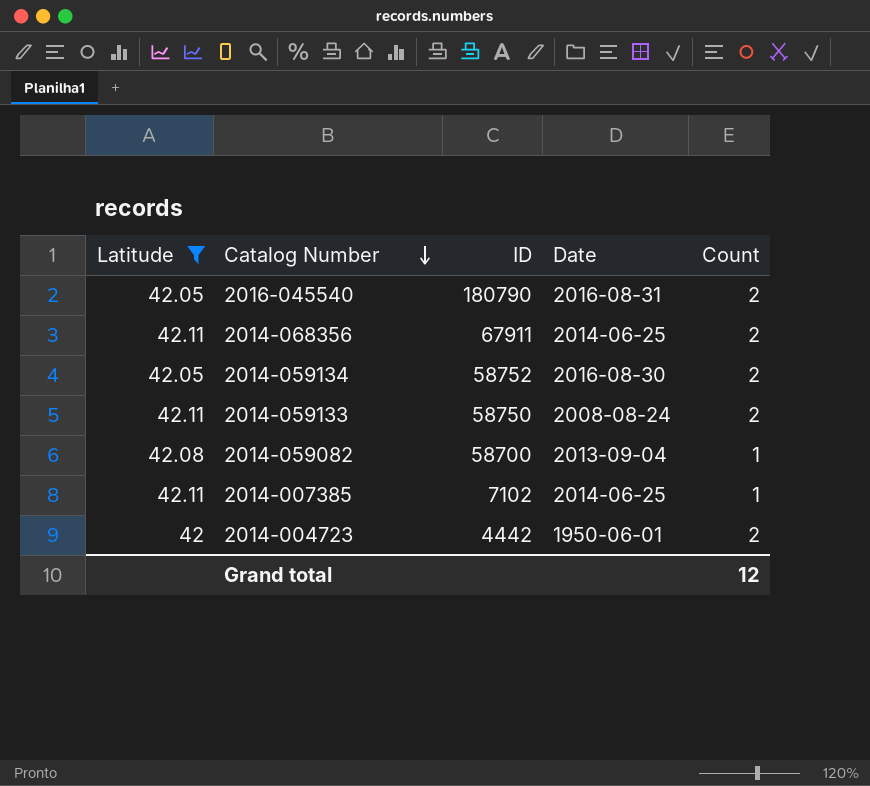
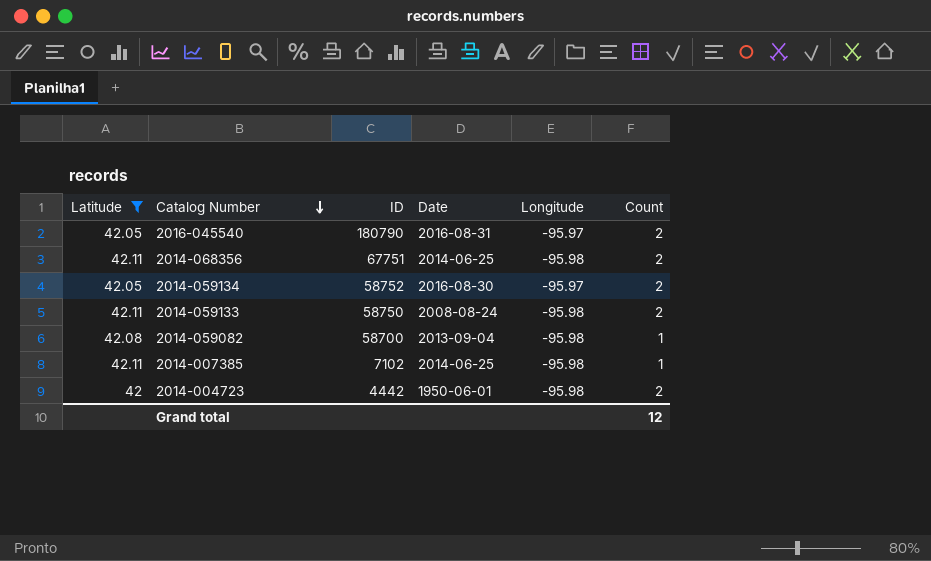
column Longitude | position: none -> 5
2014-068356 | ID: 67911 -> 67751

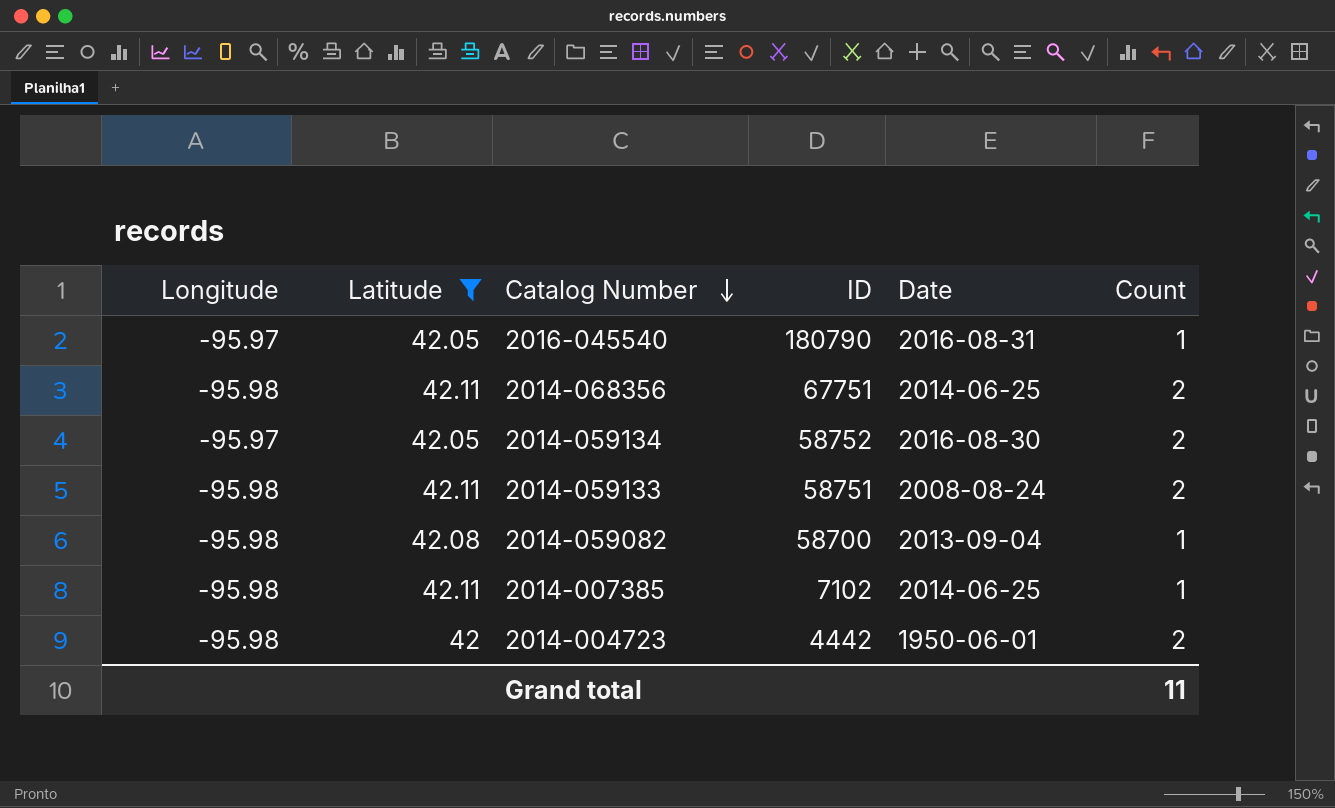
column Longitude | position: 5 -> 1
2016-045540 | Count: 2 -> 1
2014-059133 | ID: 58750 -> 58751
Grand total | Count: 12 -> 11

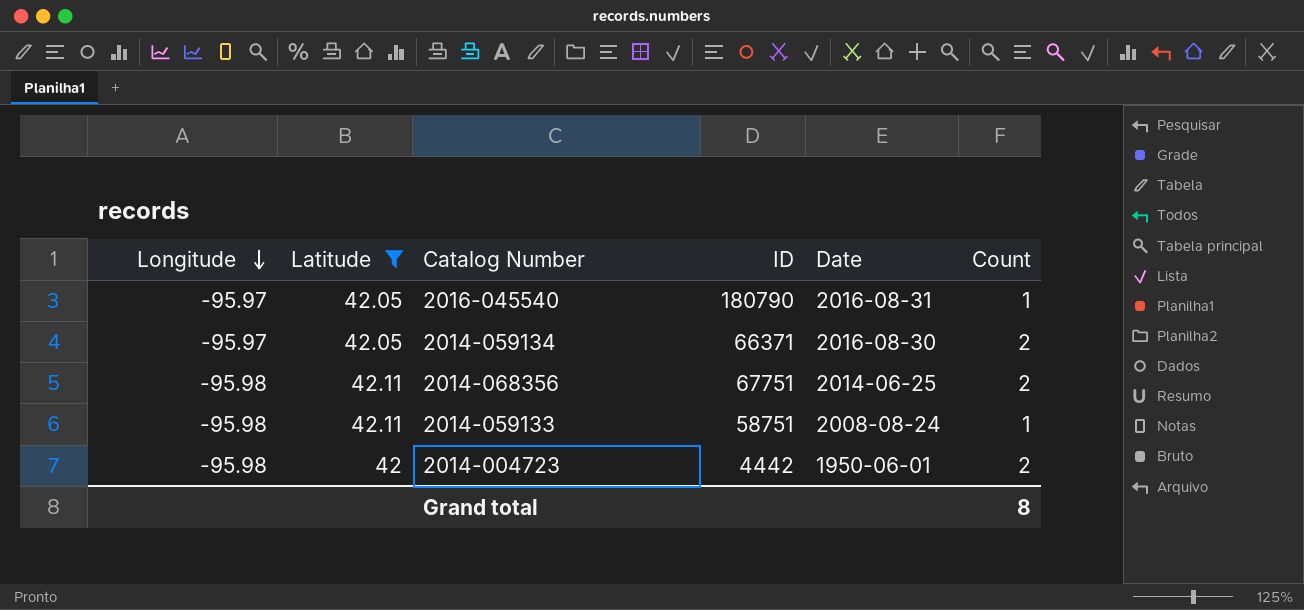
row order: Catalog Number descending -> Longitude descending
row 2014-059082: -95.98 | 42.08 | 58700 | 2013-09-04 | 1 -> none
row 2014-007385: -95.98 | 42.11 | 7102 | 2014-06-25 | 1 -> none
2014-059134 | ID: 58752 -> 66371
2014-059133 | Count: 2 -> 1
Grand total | Count: 11 -> 8

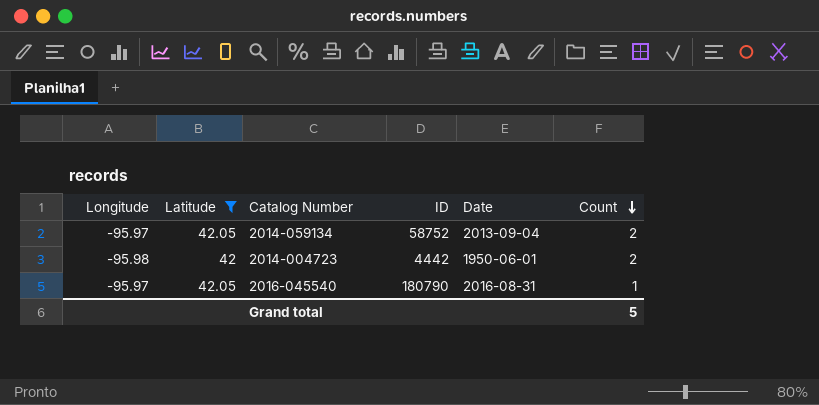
row order: Longitude descending -> Count descending
row 2014-068356: -95.98 | 42.11 | 67751 | 2014-06-25 | 2 -> none
row 2014-059133: -95.98 | 42.11 | 58751 | 2008-08-24 | 1 -> none
2014-059134 | ID: 66371 -> 58752
2014-059134 | Date: 2016-08-30 -> 2013-09-04
Grand total | Count: 8 -> 5

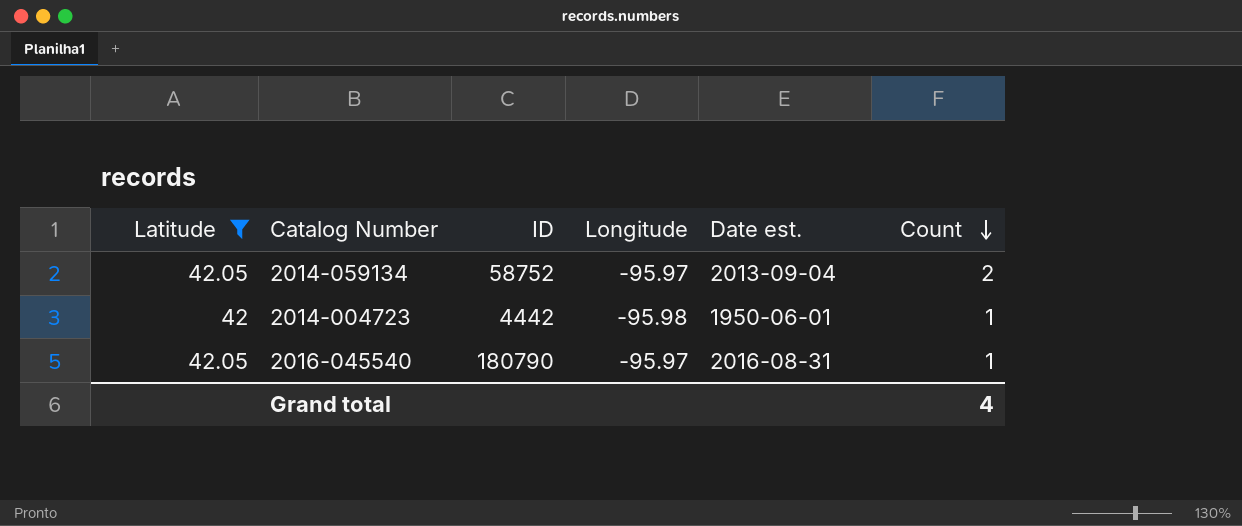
column Longitude | position: 1 -> 4
column name: Date -> Date est.
2014-004723 | Count: 2 -> 1
Grand total | Count: 5 -> 4

